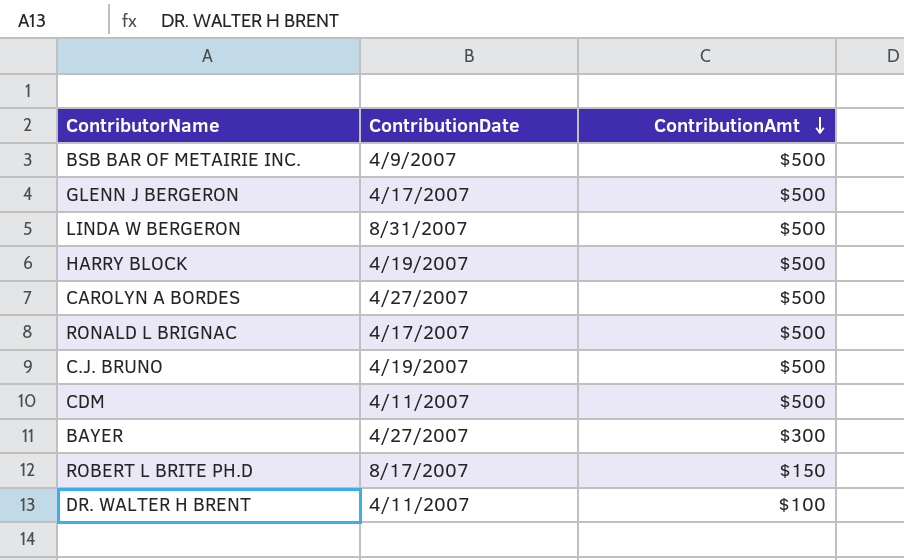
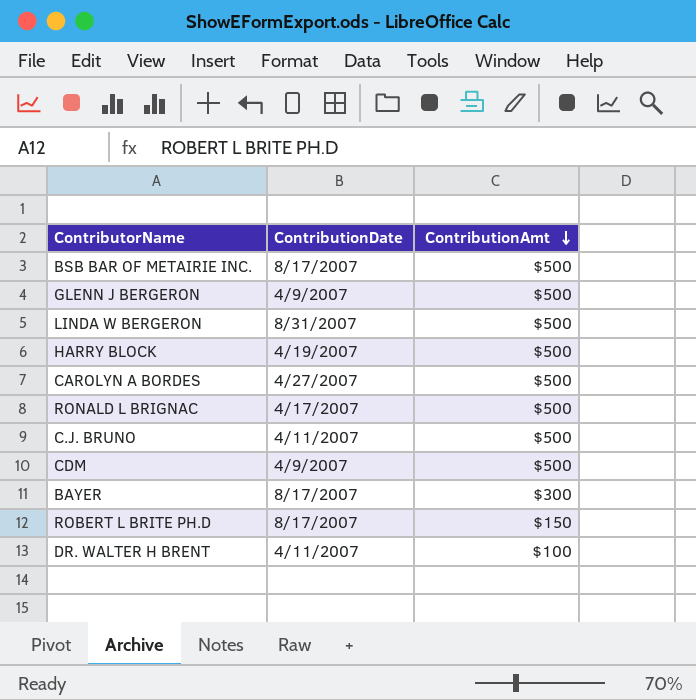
BSB BAR OF METAIRIE INC. | ContributionDate: 4/9/2007 -> 8/17/2007
GLENN J BERGERON | ContributionDate: 4/17/2007 -> 4/9/2007
C.J. BRUNO | ContributionDate: 4/19/2007 -> 4/11/2007
CDM | ContributionDate: 4/11/2007 -> 4/9/2007
BAYER | ContributionDate: 4/27/2007 -> 8/17/2007

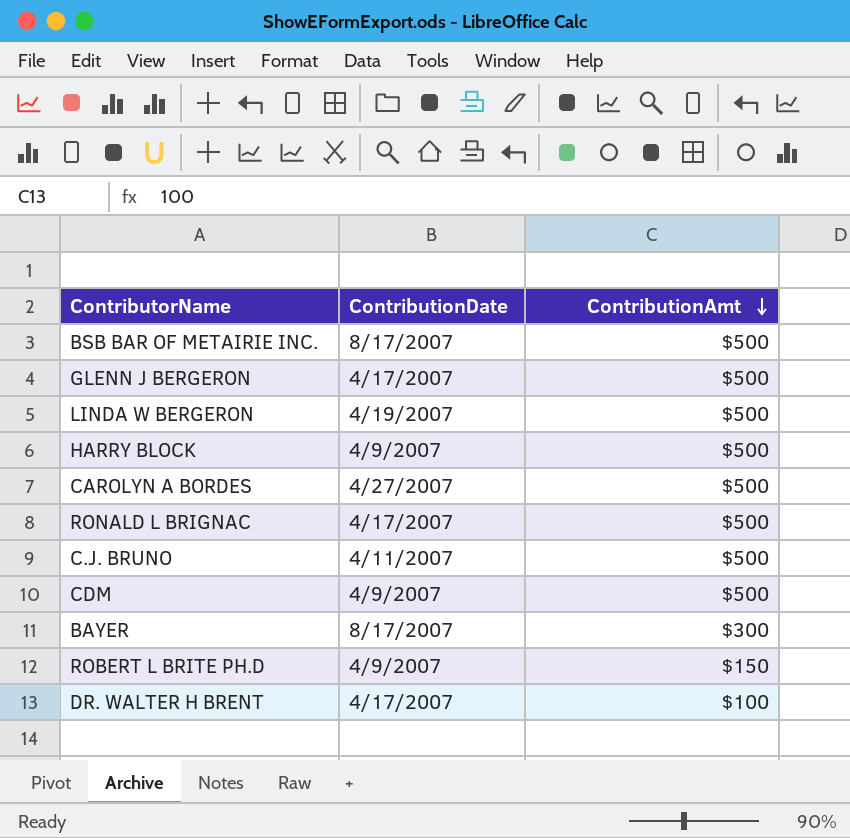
GLENN J BERGERON | ContributionDate: 4/9/2007 -> 4/17/2007
LINDA W BERGERON | ContributionDate: 8/31/2007 -> 4/19/2007
HARRY BLOCK | ContributionDate: 4/19/2007 -> 4/9/2007
ROBERT L BRITE PH.D | ContributionDate: 8/17/2007 -> 4/9/2007
DR. WALTER H BRENT | ContributionDate: 4/11/2007 -> 4/17/2007

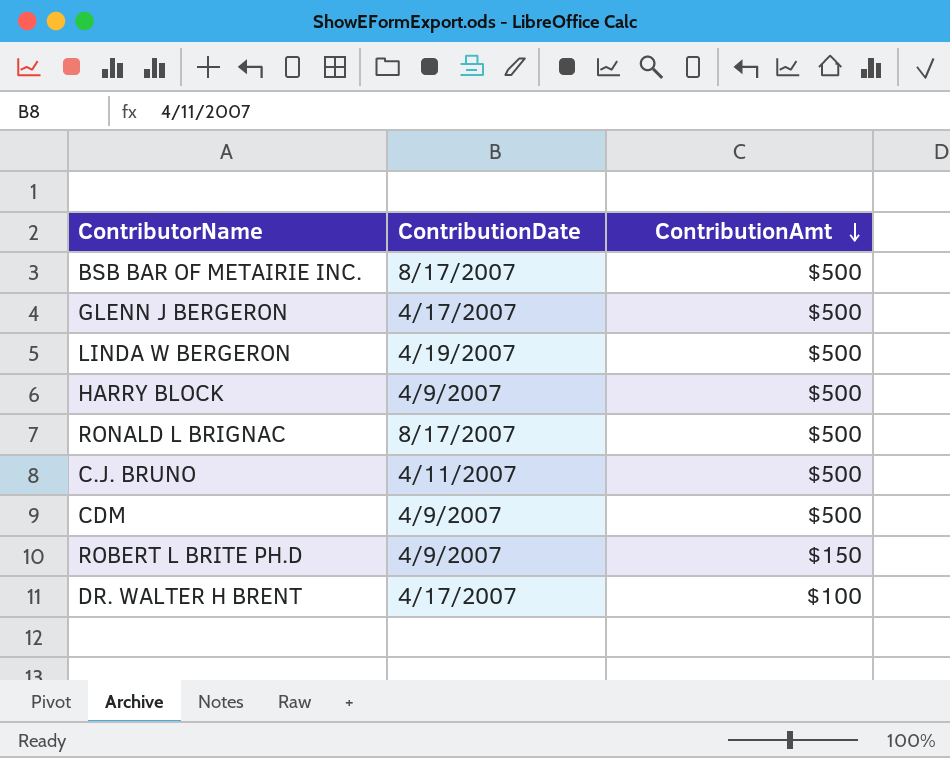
row CAROLYN A BORDES: 4/27/2007 | $500 -> none
row BAYER: 8/17/2007 | $300 -> none
RONALD L BRIGNAC | ContributionDate: 4/17/2007 -> 8/17/2007

